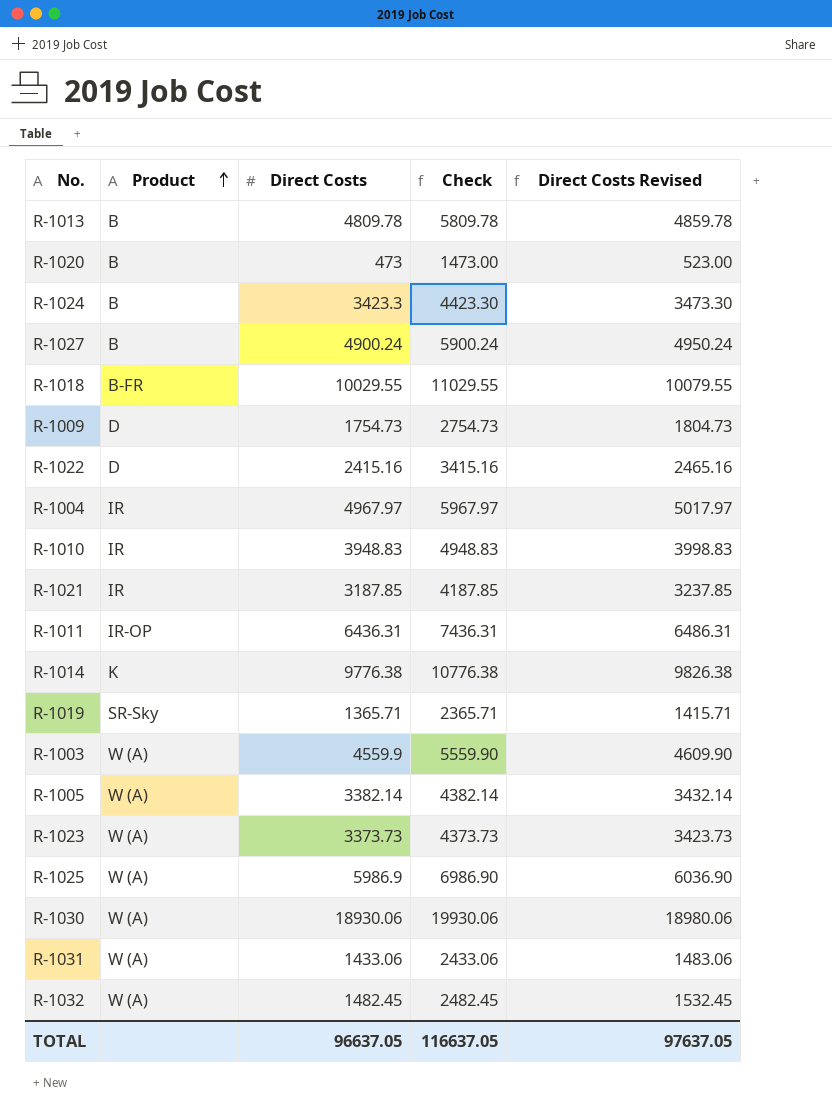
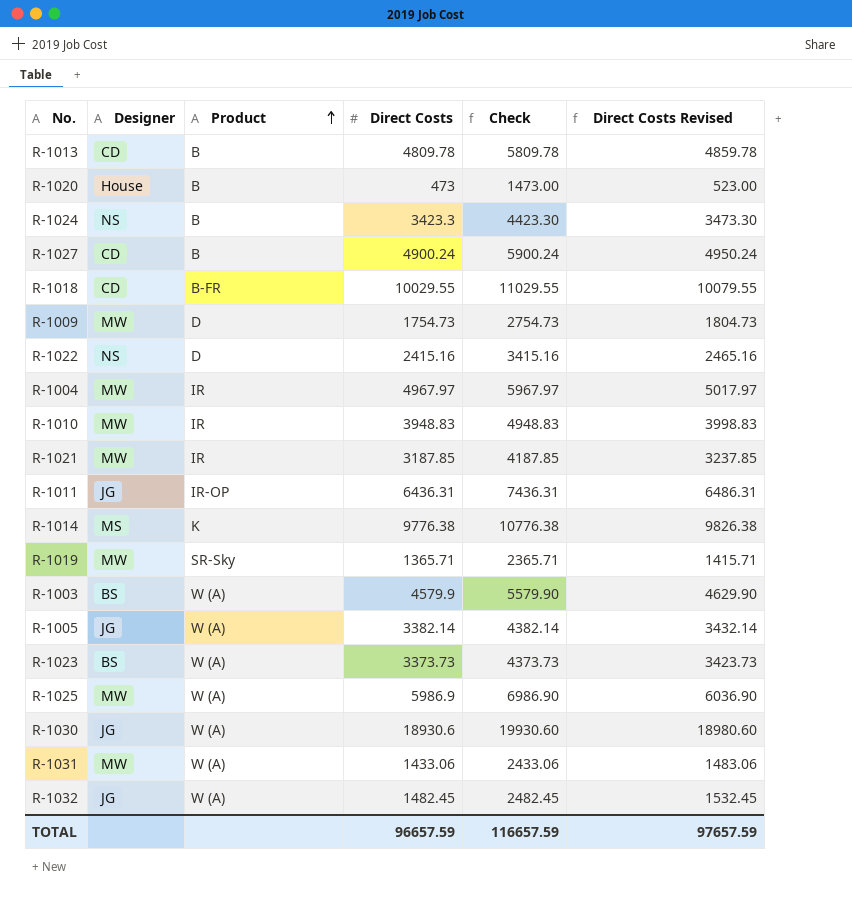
column Designer | position: none -> 2
R-1003 | Direct Costs: 4559.9 -> 4579.9
R-1003 | Check: 5559.90 -> 5579.90
R-1003 | Direct Costs Revised: 4609.90 -> 4629.90
R-1030 | Direct Costs: 18930.06 -> 18930.6
R-1030 | Check: 19930.06 -> 19930.60
R-1030 | Direct Costs Revised: 18980.06 -> 18980.60
TOTAL | Direct Costs: 96637.05 -> 96657.59
TOTAL | Check: 116637.05 -> 116657.59
TOTAL | Direct Costs Revised: 97637.05 -> 97657.59

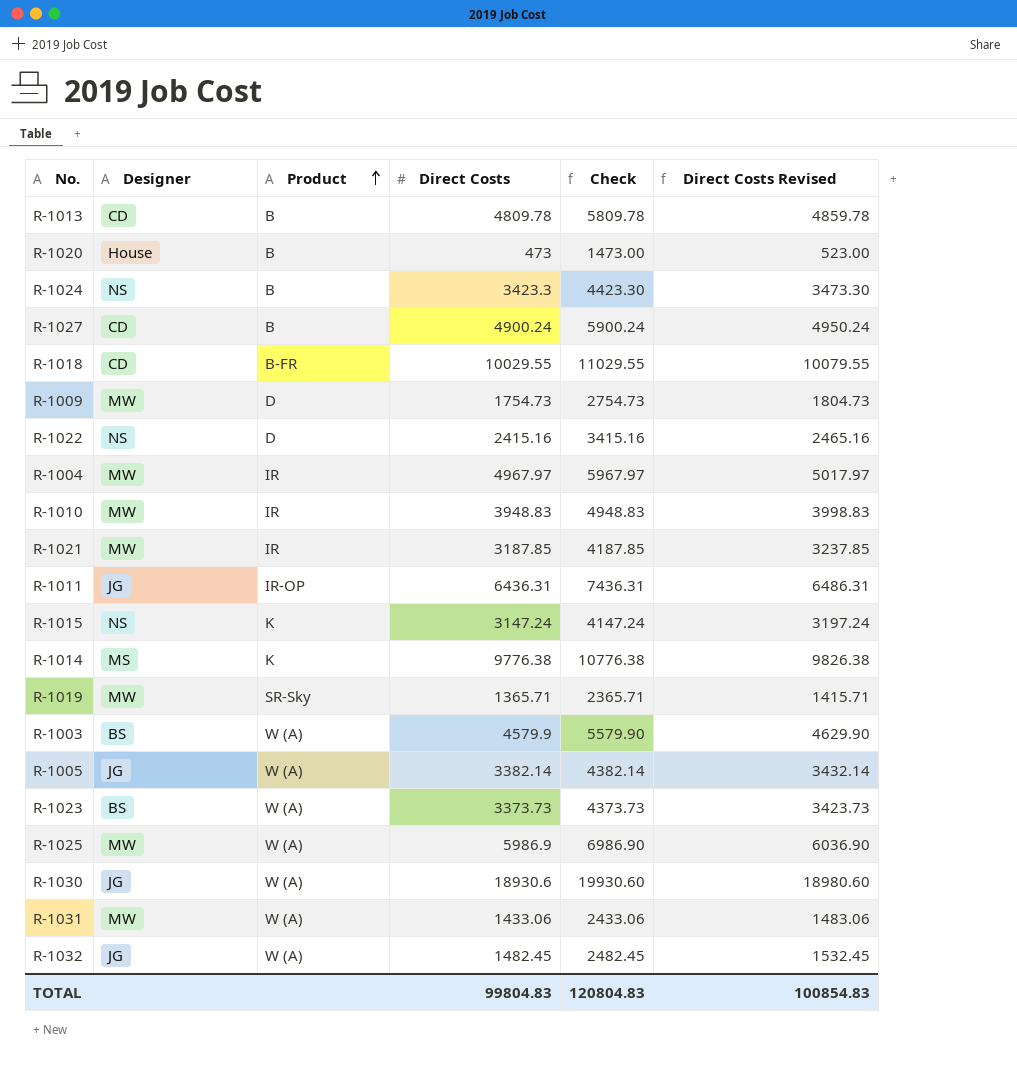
row R-1015: none -> NS | K | 3147.24 | 4147.24 | 3197.24
TOTAL | Direct Costs: 96657.59 -> 99804.83
TOTAL | Check: 116657.59 -> 120804.83
TOTAL | Direct Costs Revised: 97657.59 -> 100854.83

